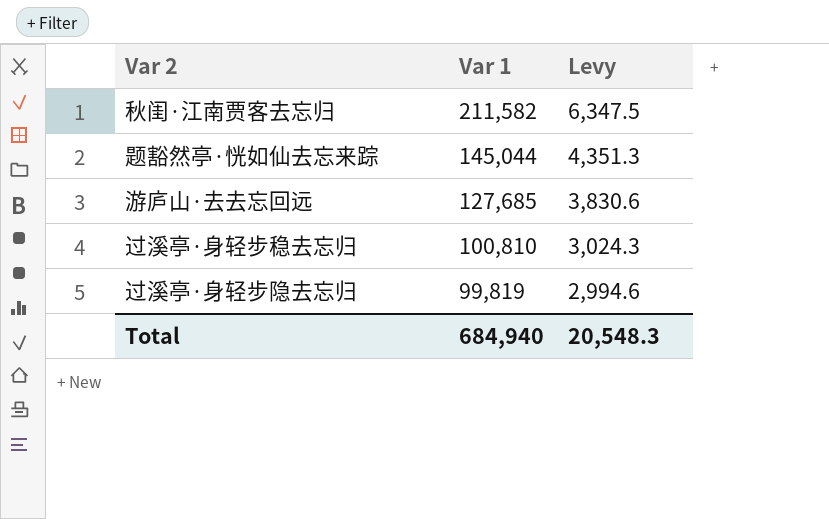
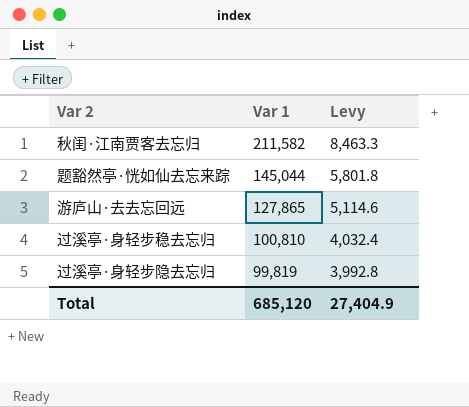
column Levy | formula: [Var 1] * 0.03 -> [Var 1] * 0.04
游庐山·去去忘回远 | Var 1: 127,685 -> 127,865
Total | Var 1: 684,940 -> 685,120
Total | Levy: 20,548.3 -> 27,404.9

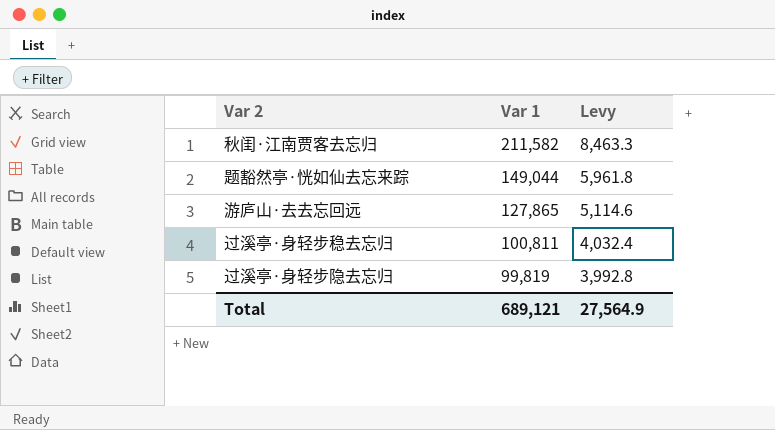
题豁然亭·恍如仙去忘来踪 | Var 1: 145,044 -> 149,044
题豁然亭·恍如仙去忘来踪 | Levy: 5,801.8 -> 5,961.8
过溪亭·身轻步稳去忘归 | Var 1: 100,810 -> 100,811
Total | Var 1: 685,120 -> 689,121
Total | Levy: 27,404.9 -> 27,564.9

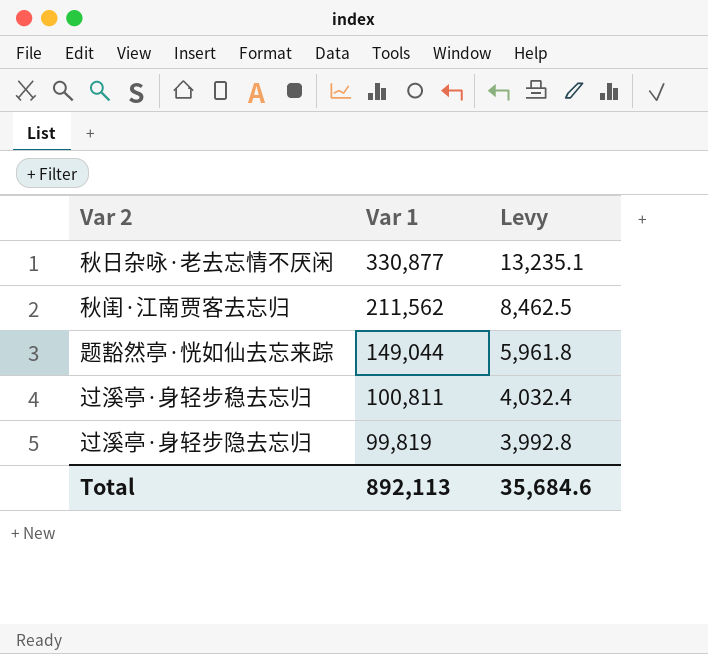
row 游庐山·去去忘回远: 127,865 | 5,114.6 -> none
row 秋日杂咏·老去忘情不厌闲: none -> 330,877 | 13,235.1
秋闺·江南贾客去忘归 | Var 1: 211,582 -> 211,562
秋闺·江南贾客去忘归 | Levy: 8,463.3 -> 8,462.5
Total | Var 1: 689,121 -> 892,113
Total | Levy: 27,564.9 -> 35,684.6

